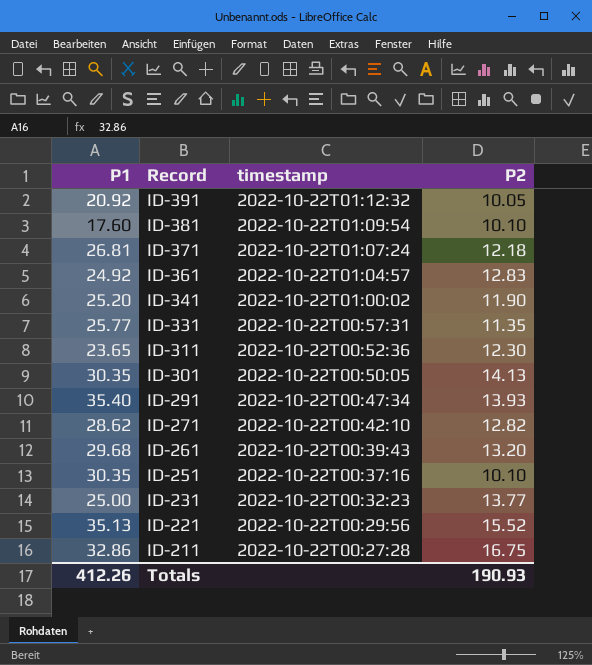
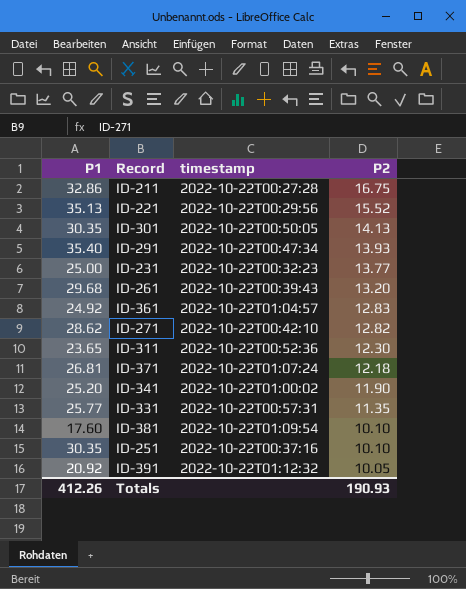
row order: Record descending -> P2 descending

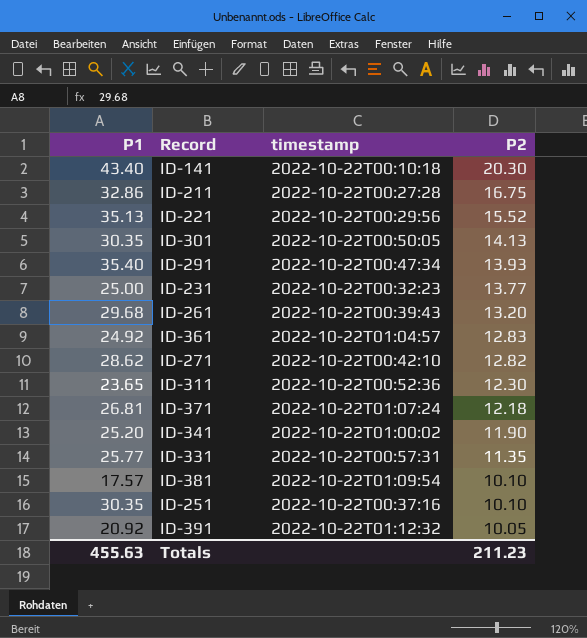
row ID-141: none -> 43.40 | 2022-10-22T00:10:18 | 20.30
ID-381 | P1: 17.60 -> 17.57
Totals | P1: 412.26 -> 455.63
Totals | P2: 190.93 -> 211.23

